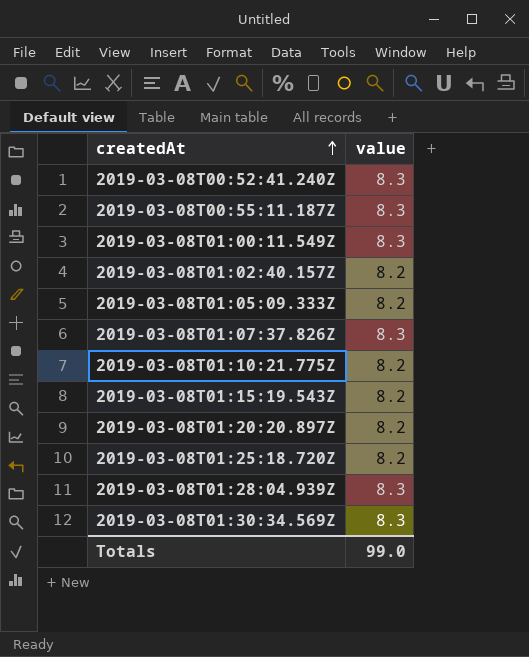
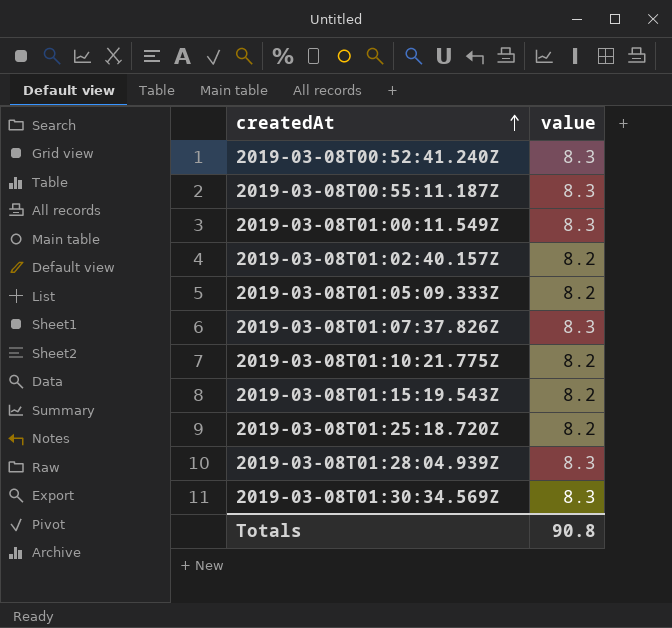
row 2019-03-08T01:20:20.897Z: 8.2 -> none
Totals | value: 99.0 -> 90.8

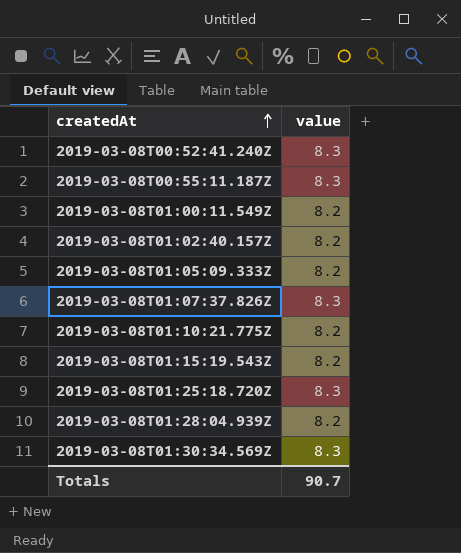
2019-03-08T01:00:11.549Z | value: 8.3 -> 8.2
2019-03-08T01:25:18.720Z | value: 8.2 -> 8.3
2019-03-08T01:28:04.939Z | value: 8.3 -> 8.2
Totals | value: 90.8 -> 90.7

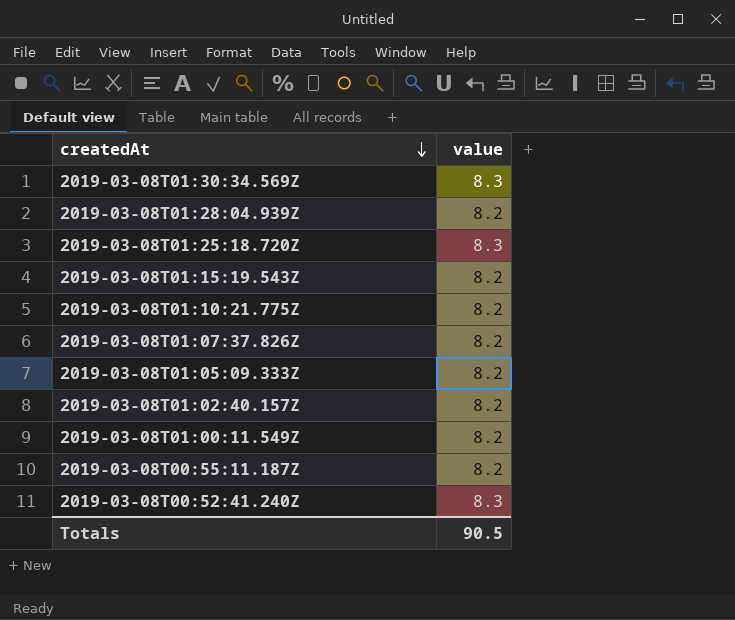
row order: createdAt ascending -> createdAt descending
2019-03-08T01:07:37.826Z | value: 8.3 -> 8.2
2019-03-08T00:55:11.187Z | value: 8.3 -> 8.2
Totals | value: 90.7 -> 90.5

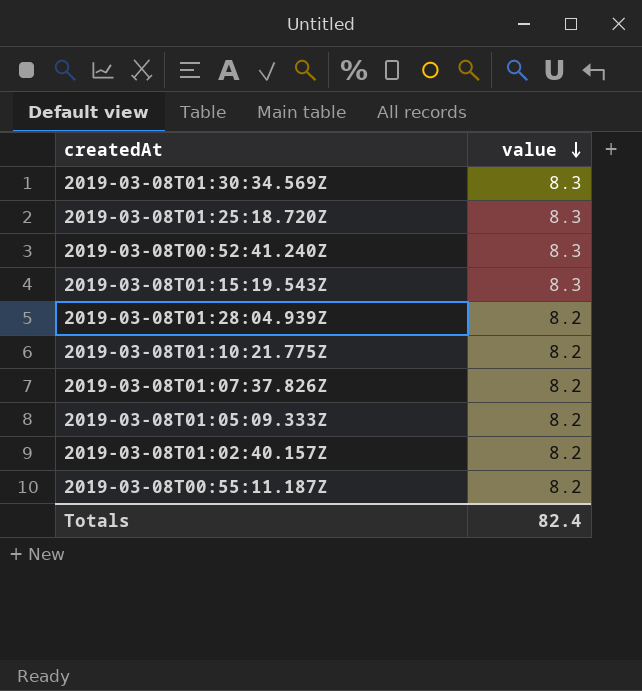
row order: createdAt descending -> value descending
row 2019-03-08T01:00:11.549Z: 8.2 -> none
2019-03-08T01:15:19.543Z | value: 8.2 -> 8.3
Totals | value: 90.5 -> 82.4

